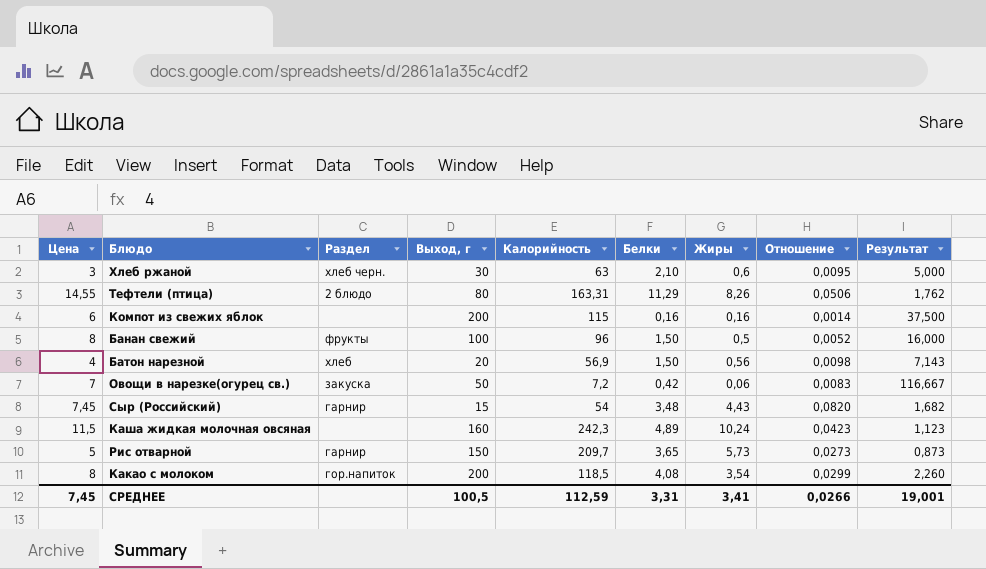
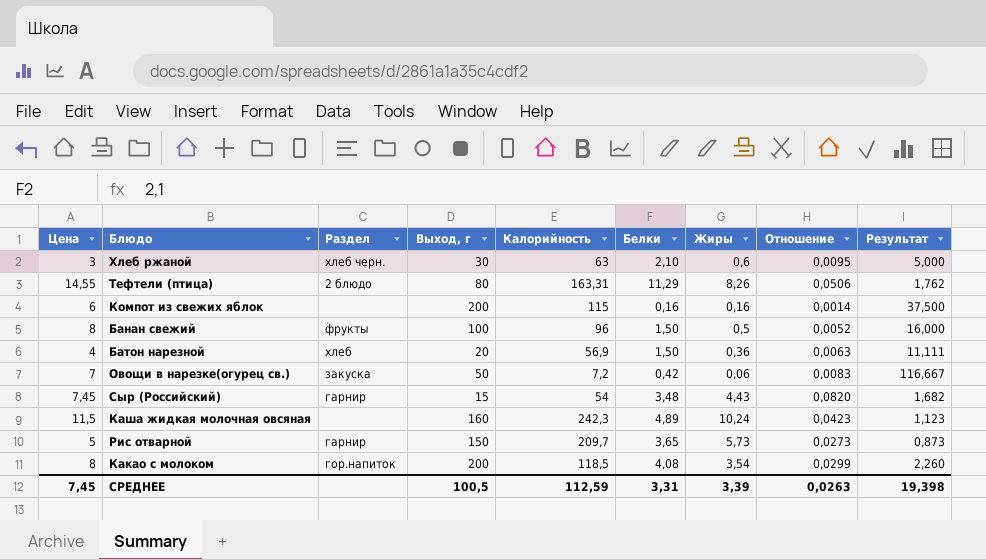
Батон нарезной | Жиры: 0,56 -> 0,36
Батон нарезной | Отношение: 0,0098 -> 0,0063
Батон нарезной | Результат: 7,143 -> 11,111
СРЕДНЕЕ | Жиры: 3,41 -> 3,39
СРЕДНЕЕ | Отношение: 0,0266 -> 0,0263
СРЕДНЕЕ | Результат: 19,001 -> 19,398

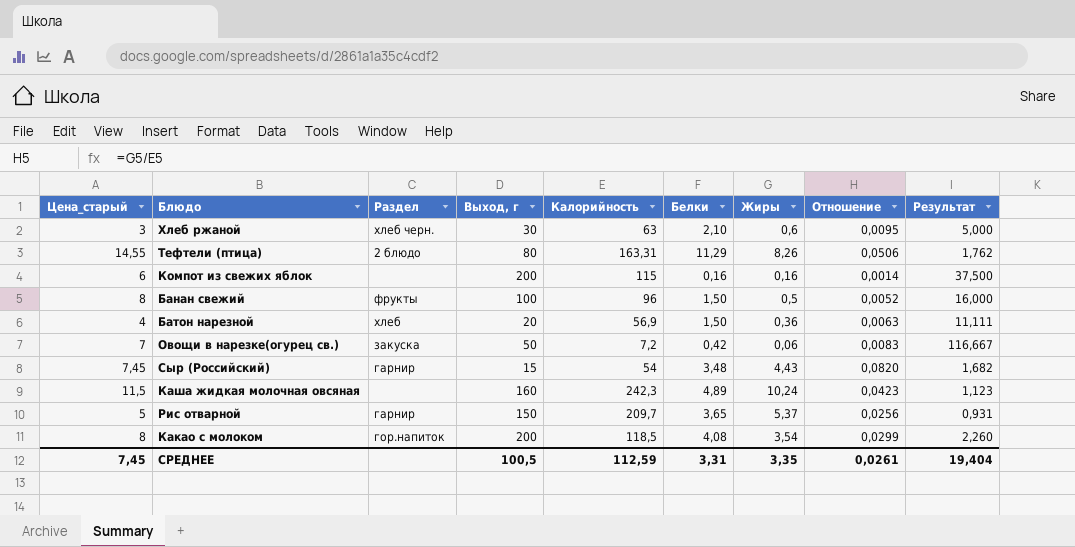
column name: Цена -> Цена_старый
Рис отварной | Жиры: 5,73 -> 5,37
Рис отварной | Отношение: 0,0273 -> 0,0256
Рис отварной | Результат: 0,873 -> 0,931
СРЕДНЕЕ | Жиры: 3,39 -> 3,35
СРЕДНЕЕ | Отношение: 0,0263 -> 0,0261
СРЕДНЕЕ | Результат: 19,398 -> 19,404

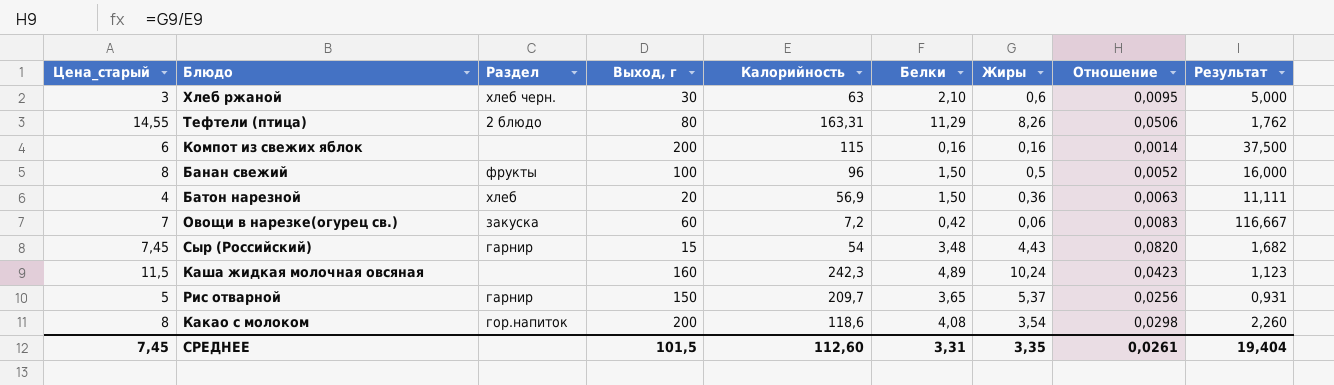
Овощи в нарезке(огурец св.) | Выход, г: 50 -> 60
Какао с молоком | Калорийность: 118,5 -> 118,6
Какао с молоком | Отношение: 0,0299 -> 0,0298
СРЕДНЕЕ | Выход, г: 100,5 -> 101,5
СРЕДНЕЕ | Калорийность: 112,59 -> 112,60

